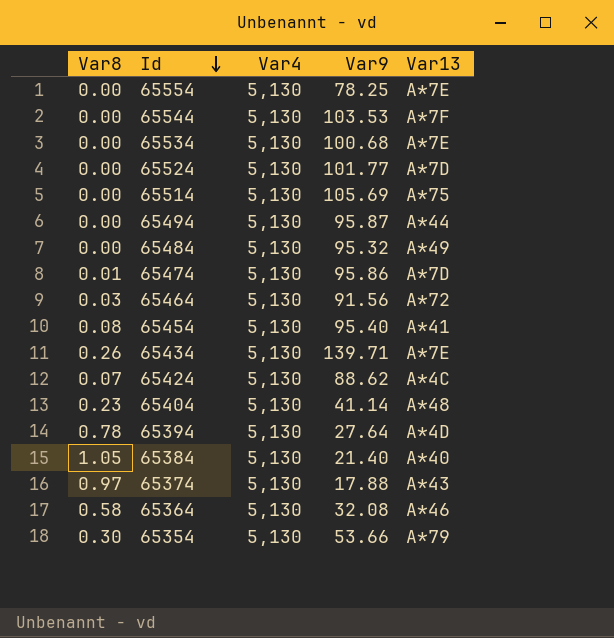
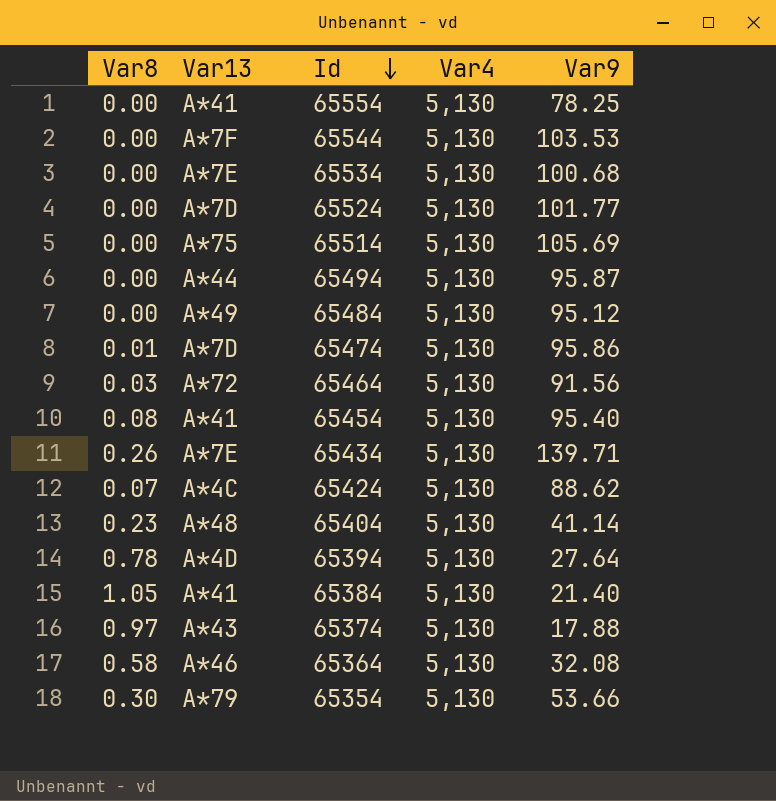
column Var13 | position: 5 -> 2
65554 | Var13: A*7E -> A*41
65484 | Var9: 95.32 -> 95.12
65384 | Var13: A*40 -> A*41

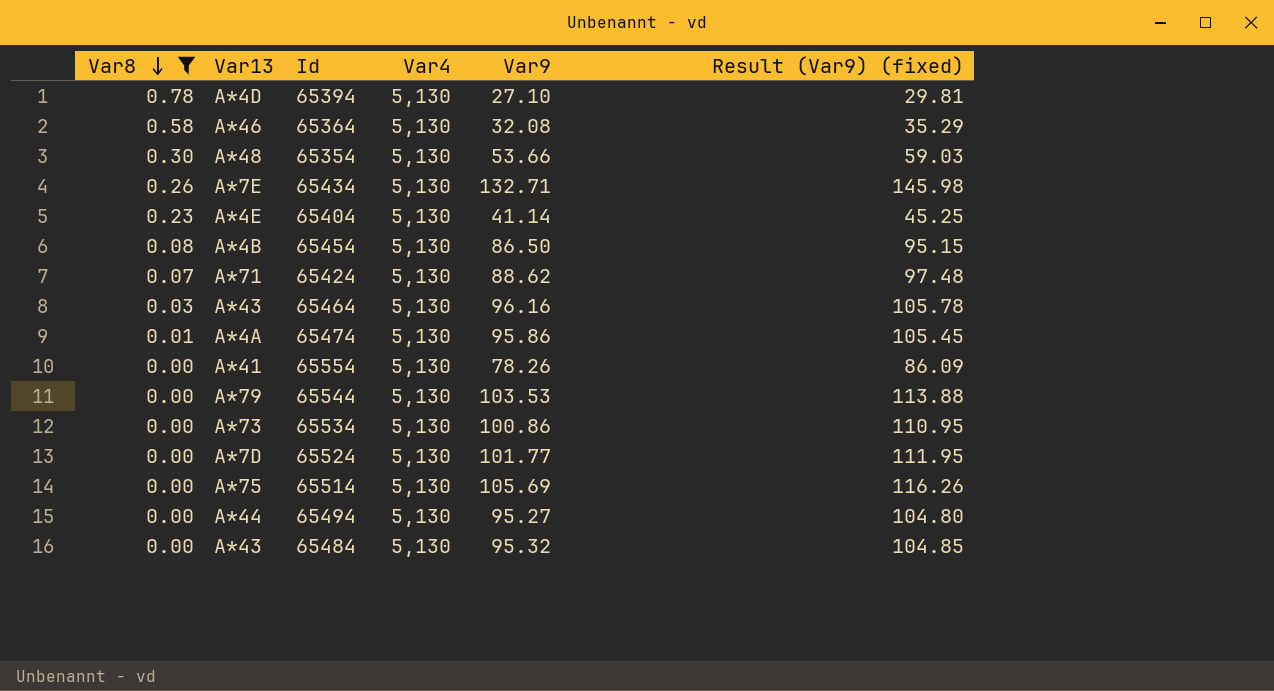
filter: none -> Var8 <= 0.78
row order: Id descending -> Var8 descending
column Result (Var9) (fixed) | formula: none -> [Var9] * 1.1
65394 | Var9: 27.64 -> 27.10
65354 | Var13: A*79 -> A*48
65434 | Var9: 139.71 -> 132.71
65404 | Var13: A*48 -> A*4E
65454 | Var13: A*41 -> A*4B
65454 | Var9: 95.40 -> 86.50
65424 | Var13: A*4C -> A*71
65464 | Var13: A*72 -> A*43
65464 | Var9: 91.56 -> 96.16
65474 | Var13: A*7D -> A*4A
65554 | Var9: 78.25 -> 78.26
65544 | Var13: A*7F -> A*79
65534 | Var13: A*7E -> A*73
65534 | Var9: 100.68 -> 100.86
65494 | Var9: 95.87 -> 95.27
65484 | Var13: A*49 -> A*43
65484 | Var9: 95.12 -> 95.32

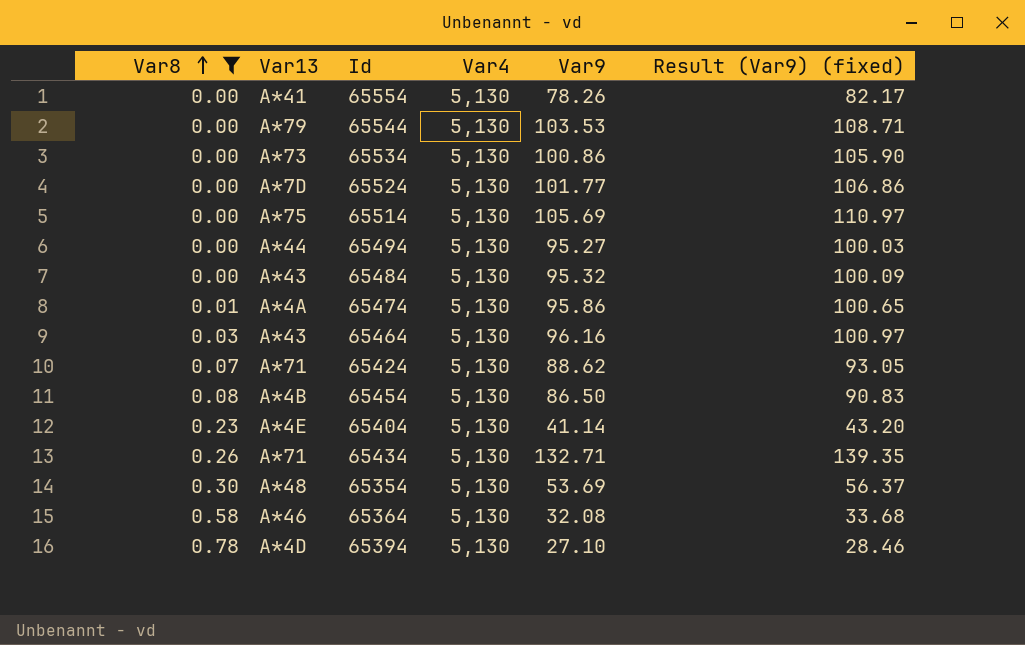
row order: Var8 descending -> Var8 ascending
column Result (Var9) (fixed) | formula: [Var9] * 1.1 -> [Var9] * 1.05
65434 | Var13: A*7E -> A*71
65354 | Var9: 53.66 -> 53.69

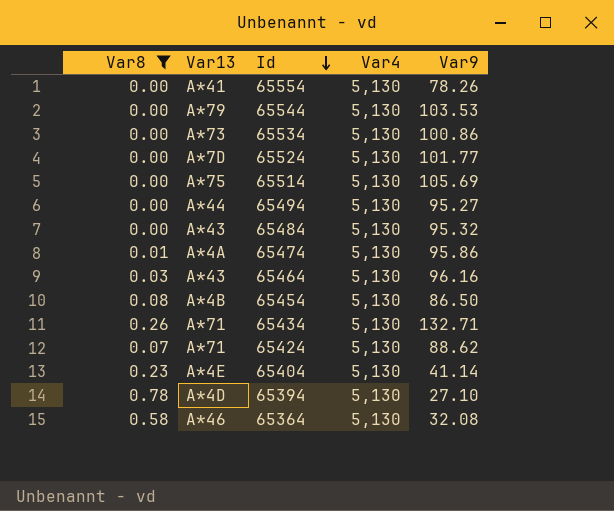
row order: Var8 ascending -> Id descending
column Result (Var9) (fixed) | formula: [Var9] * 1.05 -> none
row 65354: 0.30 | A*48 | 5,130 | 53.69 | 56.37 -> none

